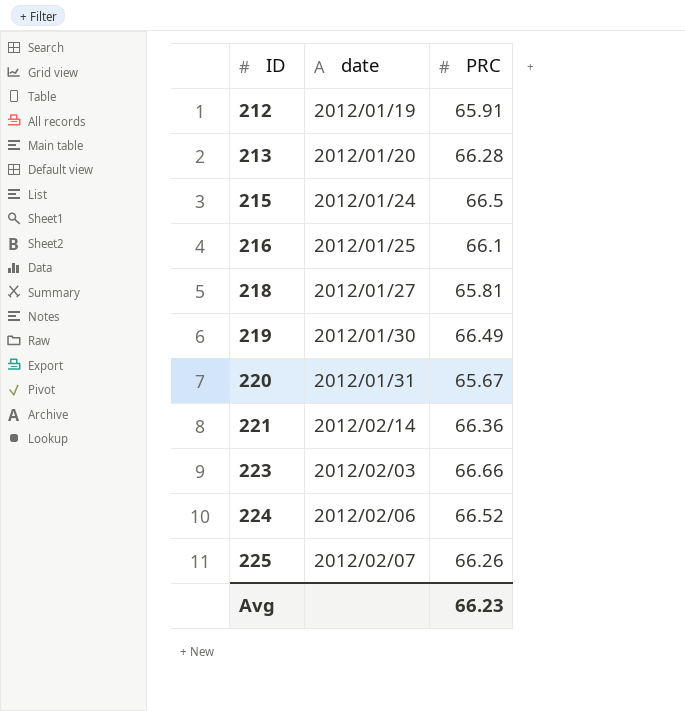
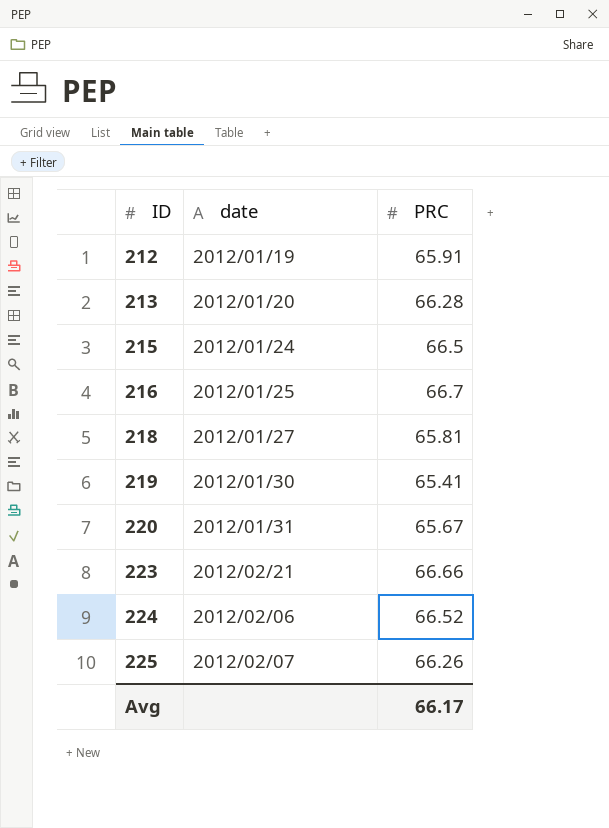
row 221: 2012/02/14 | 66.36 -> none
216 | PRC: 66.1 -> 66.7
219 | PRC: 66.49 -> 65.41
223 | date: 2012/02/03 -> 2012/02/21
Avg | PRC: 66.23 -> 66.17

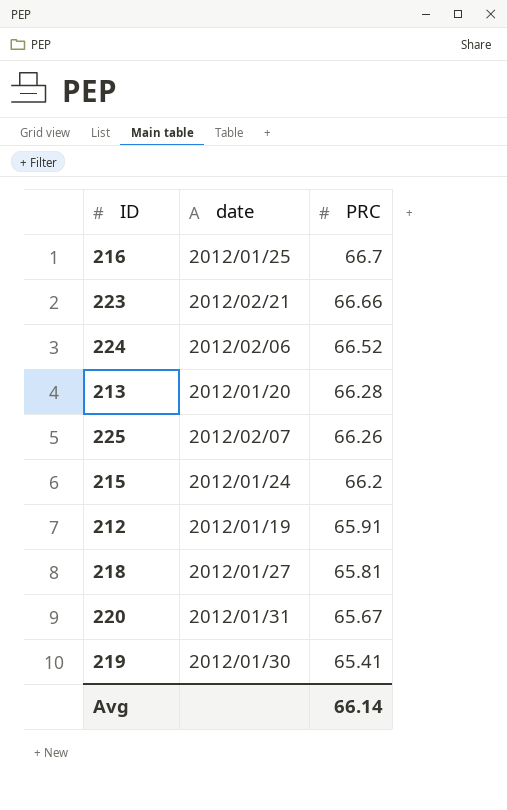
row order: ID ascending -> PRC descending
215 | PRC: 66.5 -> 66.2
Avg | PRC: 66.17 -> 66.14

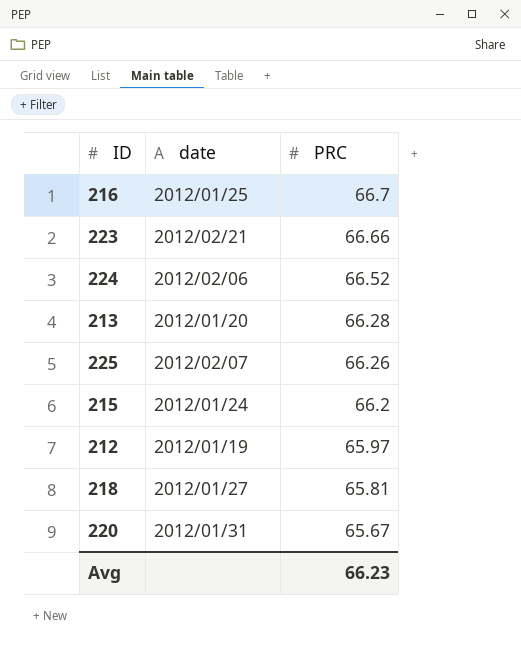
row 219: 2012/01/30 | 65.41 -> none
212 | PRC: 65.91 -> 65.97
Avg | PRC: 66.14 -> 66.23

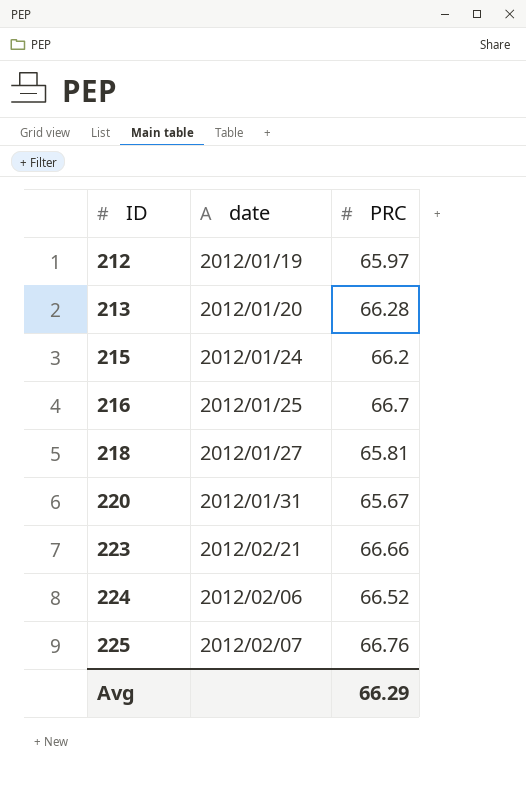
row order: PRC descending -> ID ascending
225 | PRC: 66.26 -> 66.76
Avg | PRC: 66.23 -> 66.29

